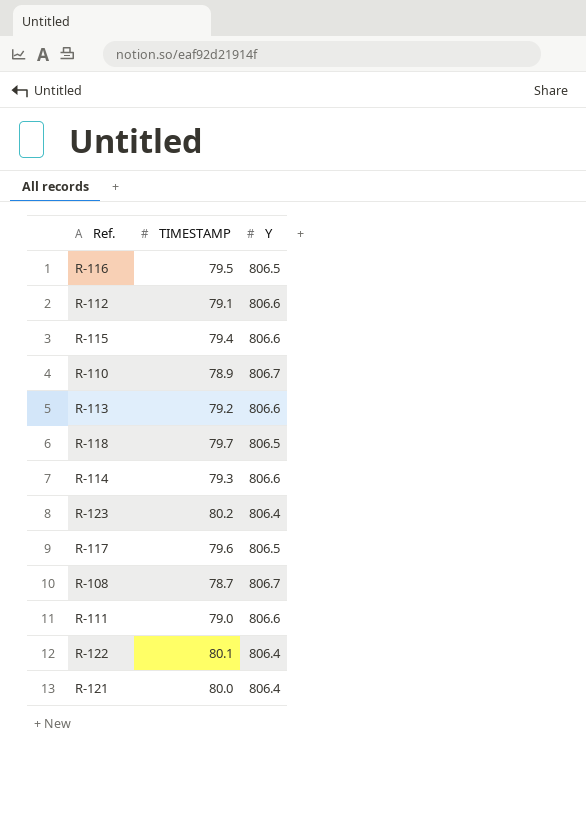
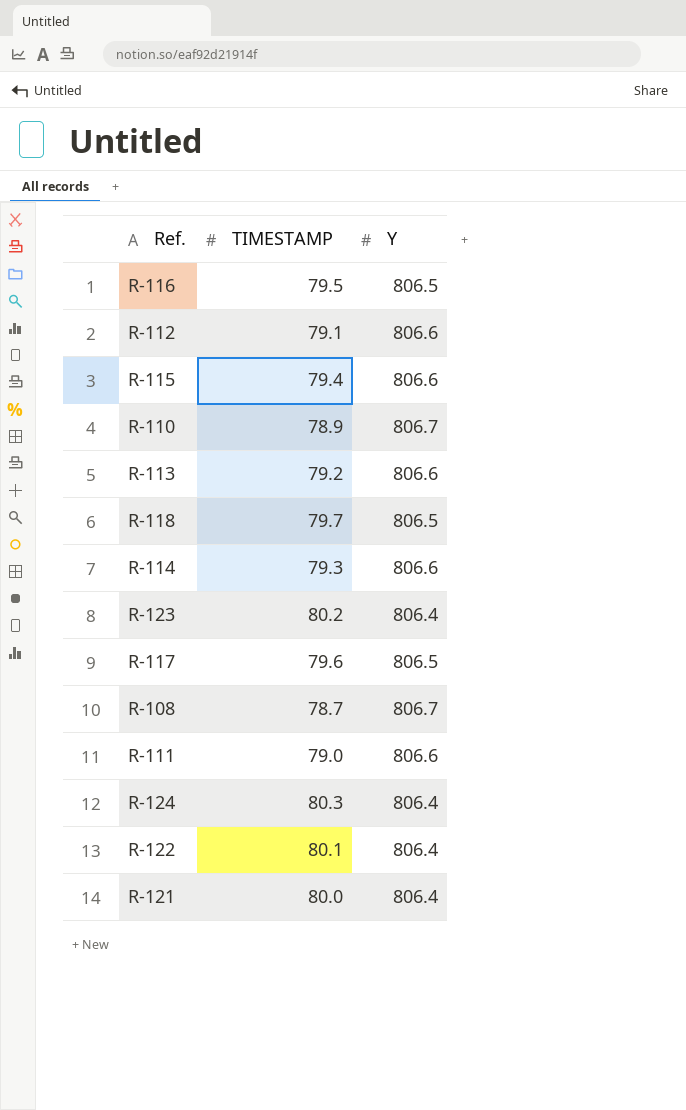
row R-124: none -> 80.3 | 806.4

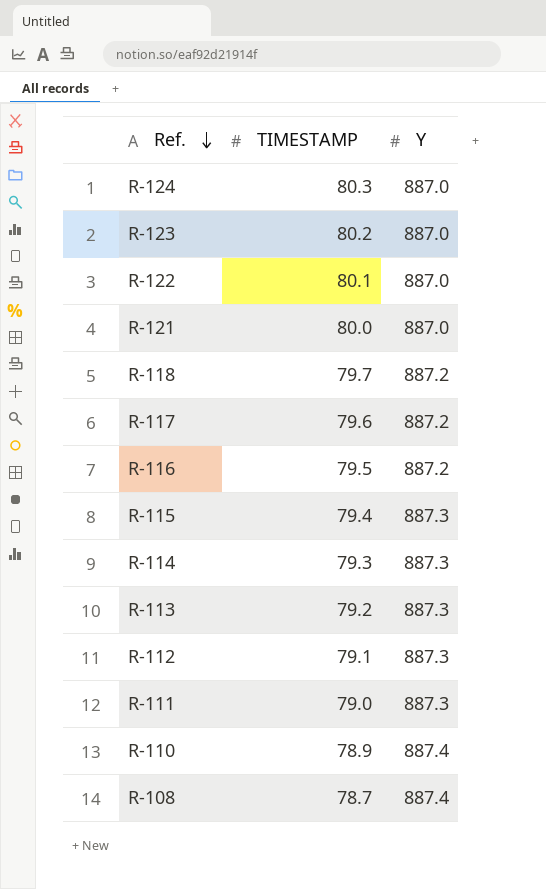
row order: none -> Ref. descending
R-124 | Y: 806.4 -> 887.0
R-123 | Y: 806.4 -> 887.0
R-122 | Y: 806.4 -> 887.0
R-121 | Y: 806.4 -> 887.0
R-118 | Y: 806.5 -> 887.2
R-117 | Y: 806.5 -> 887.2
R-116 | Y: 806.5 -> 887.2
R-115 | Y: 806.6 -> 887.3
R-114 | Y: 806.6 -> 887.3
R-113 | Y: 806.6 -> 887.3
R-112 | Y: 806.6 -> 887.3
R-111 | Y: 806.6 -> 887.3
R-110 | Y: 806.7 -> 887.4
R-108 | Y: 806.7 -> 887.4

